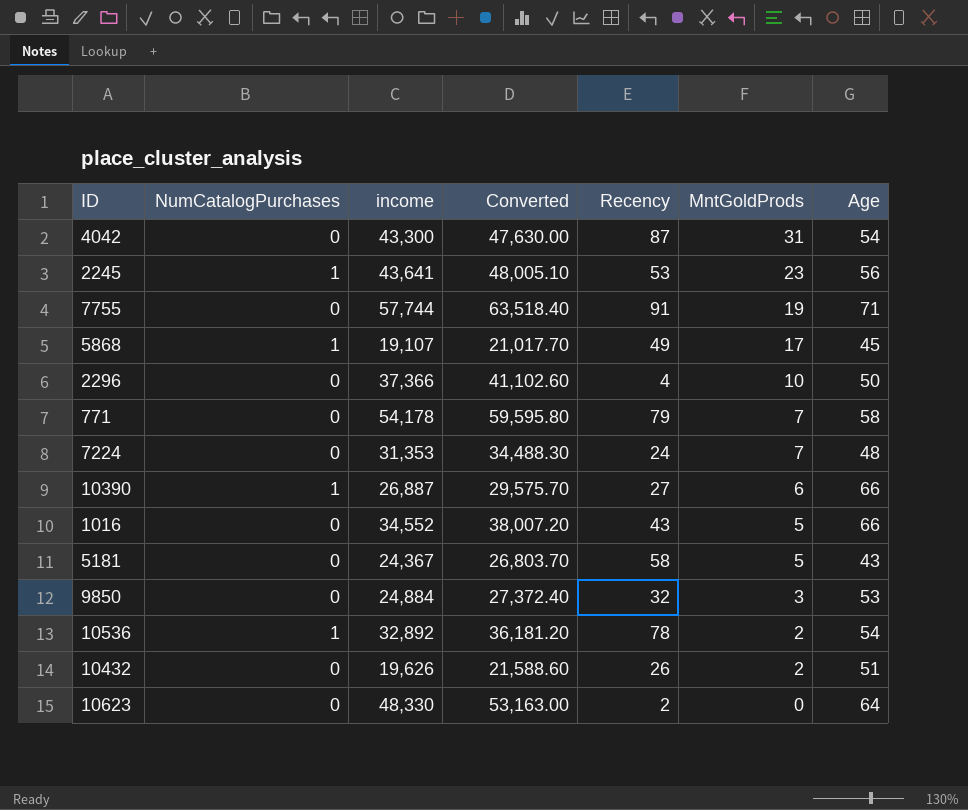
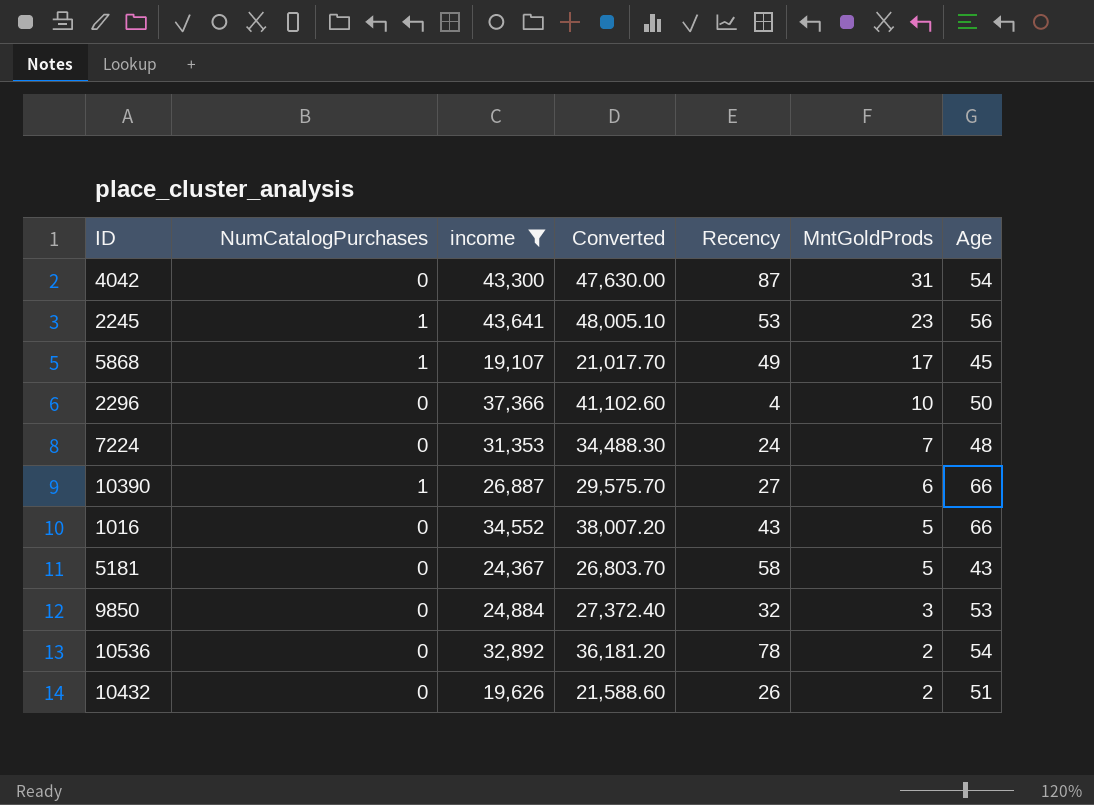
filter: none -> income <= 43,641
10536 | NumCatalogPurchases: 1 -> 0

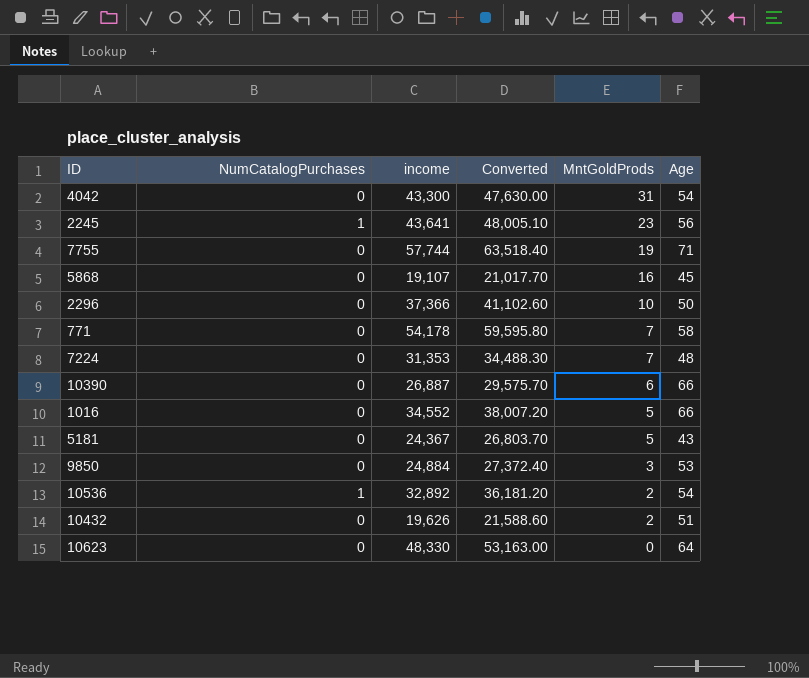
filter: income <= 43,641 -> none
column Recency | position: 5 -> none
5868 | NumCatalogPurchases: 1 -> 0
5868 | MntGoldProds: 17 -> 16
10390 | NumCatalogPurchases: 1 -> 0
10536 | NumCatalogPurchases: 0 -> 1

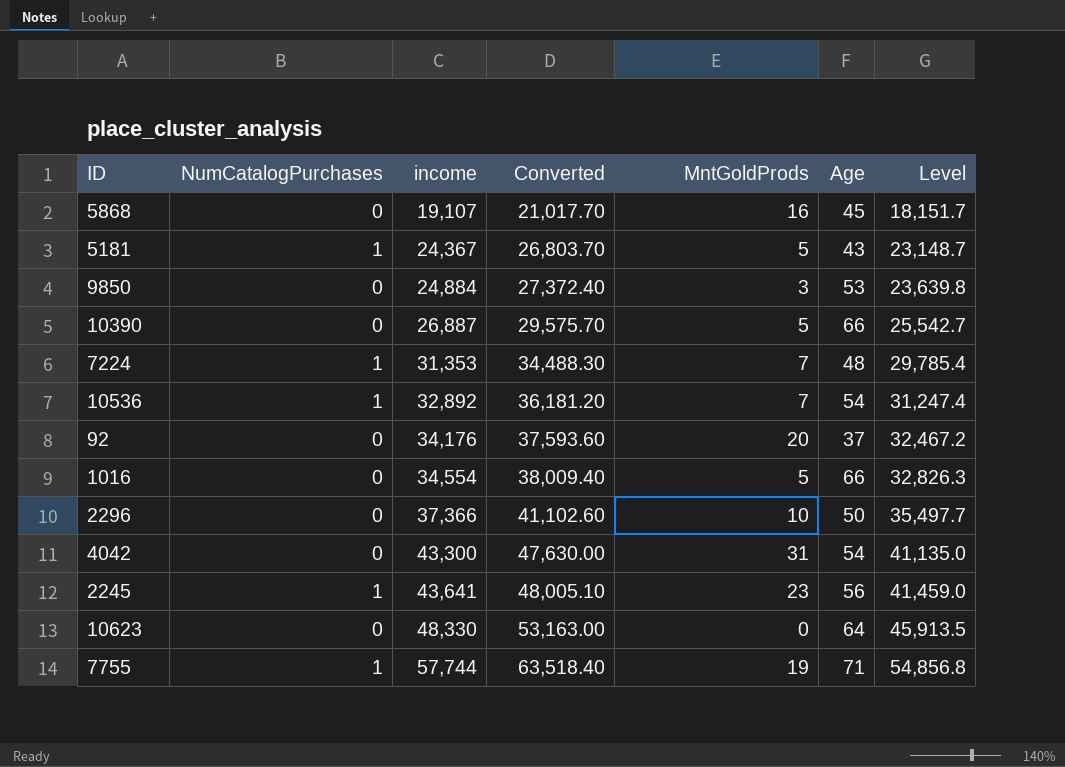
row order: MntGoldProds descending -> income ascending
column Level | formula: none -> [income] * 0.95
row 771: 0 | 54,178 | 59,595.80 | 7 | 58 -> none
row 10432: 0 | 19,626 | 21,588.60 | 2 | 51 -> none
5181 | NumCatalogPurchases: 0 -> 1
10390 | MntGoldProds: 6 -> 5
7224 | NumCatalogPurchases: 0 -> 1
10536 | MntGoldProds: 2 -> 7
row 92: none -> 0 | 34,176 | 37,593.60 | 20 | 37 | 32,467.2
1016 | income: 34,552 -> 34,554
1016 | Converted: 38,007.20 -> 38,009.40
7755 | NumCatalogPurchases: 0 -> 1

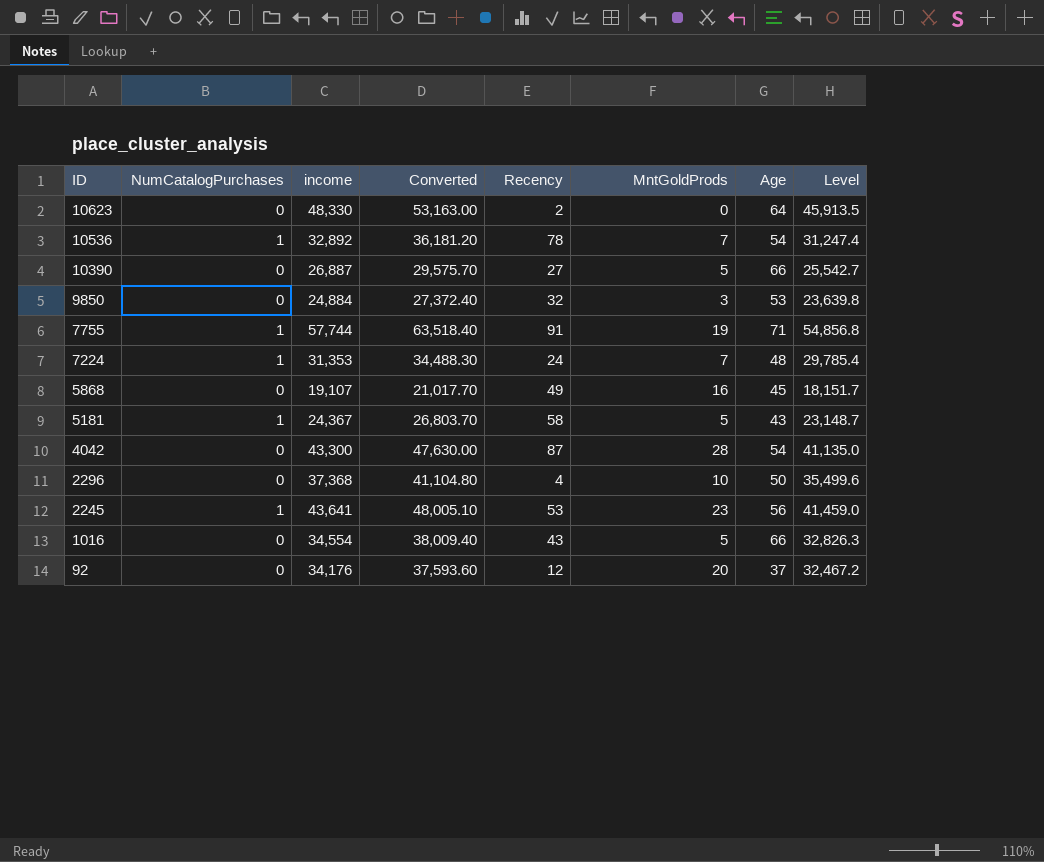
row order: income ascending -> ID descending
column Recency | position: none -> 5
4042 | MntGoldProds: 31 -> 28
2296 | income: 37,366 -> 37,368
2296 | Converted: 41,102.60 -> 41,104.80
2296 | Level: 35,497.7 -> 35,499.6

